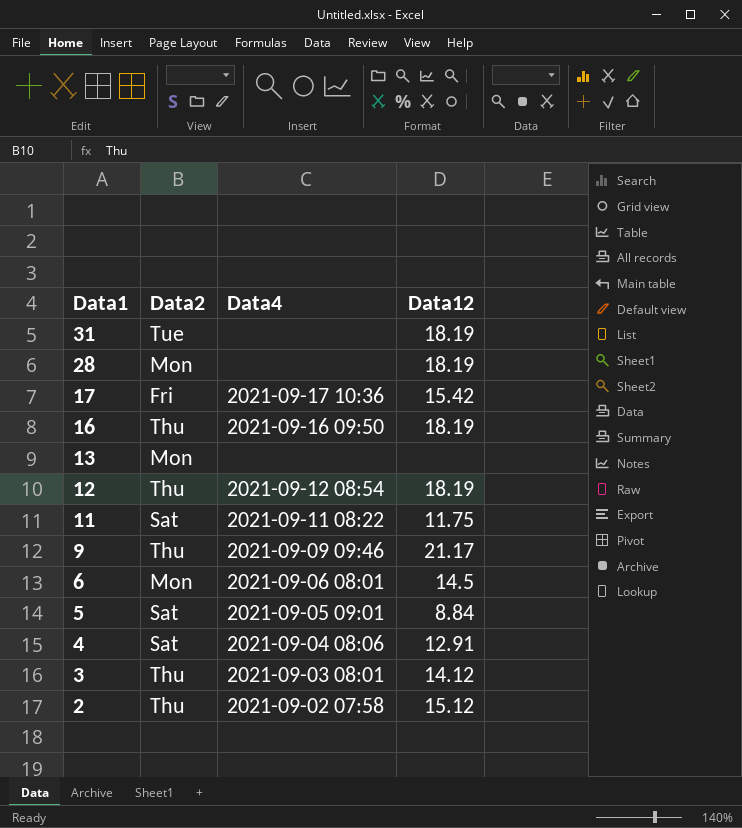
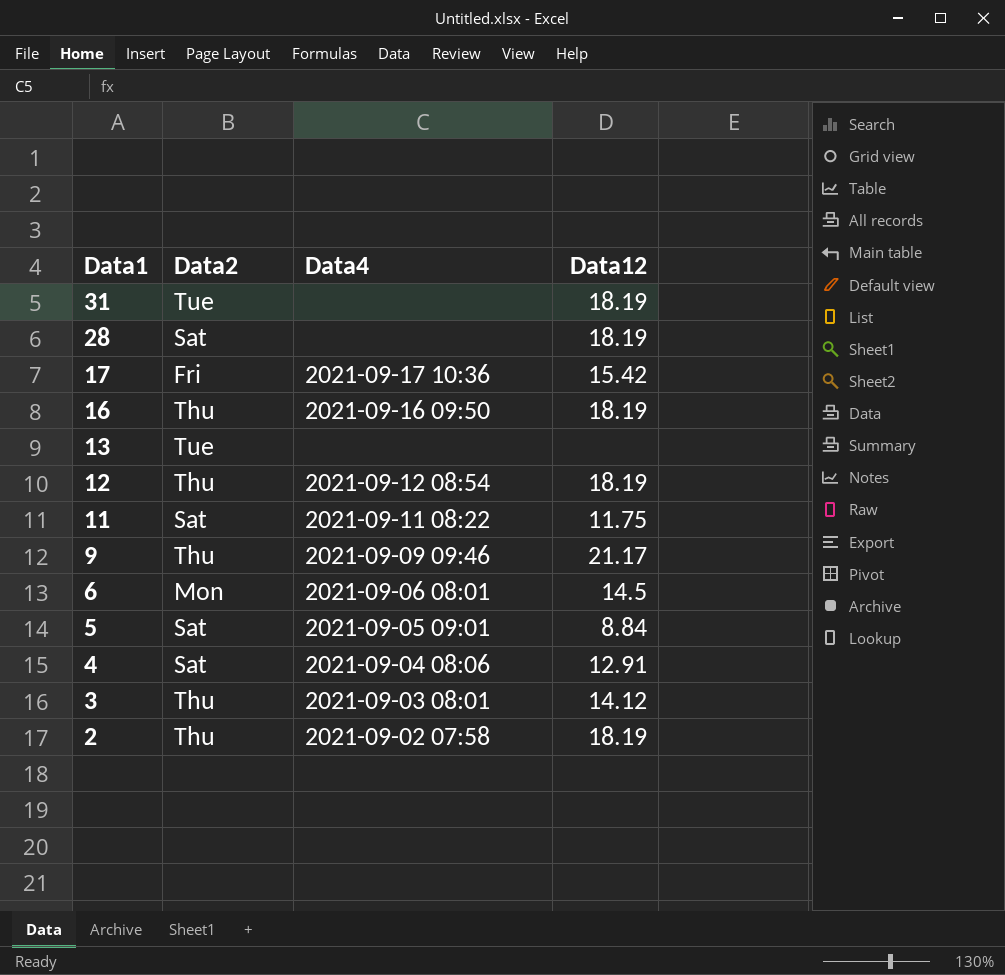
28 | Data2: Mon -> Sat
13 | Data2: Mon -> Tue
2 | Data12: 15.12 -> 18.19

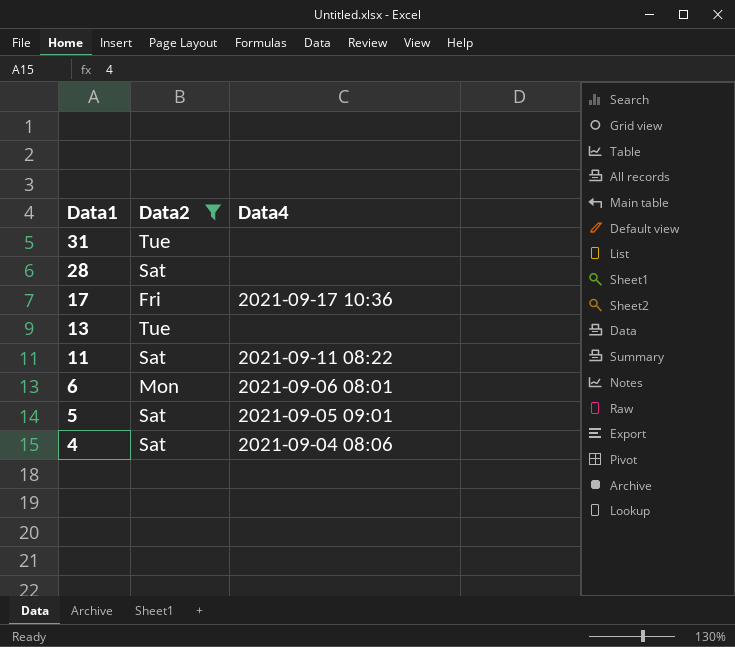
filter: none -> Data2 != Thu
column Data12 | position: 4 -> none

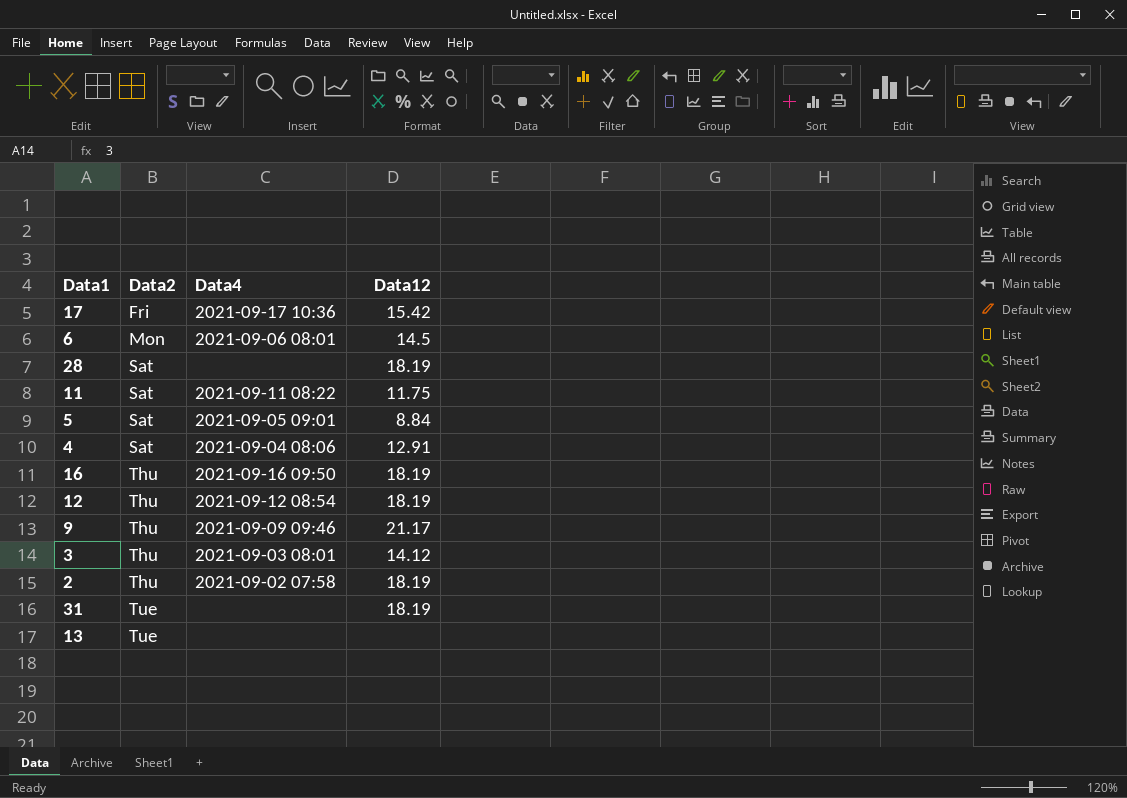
filter: Data2 != Thu -> none
row order: Data1 descending -> Data2 ascending
column Data12 | position: none -> 4

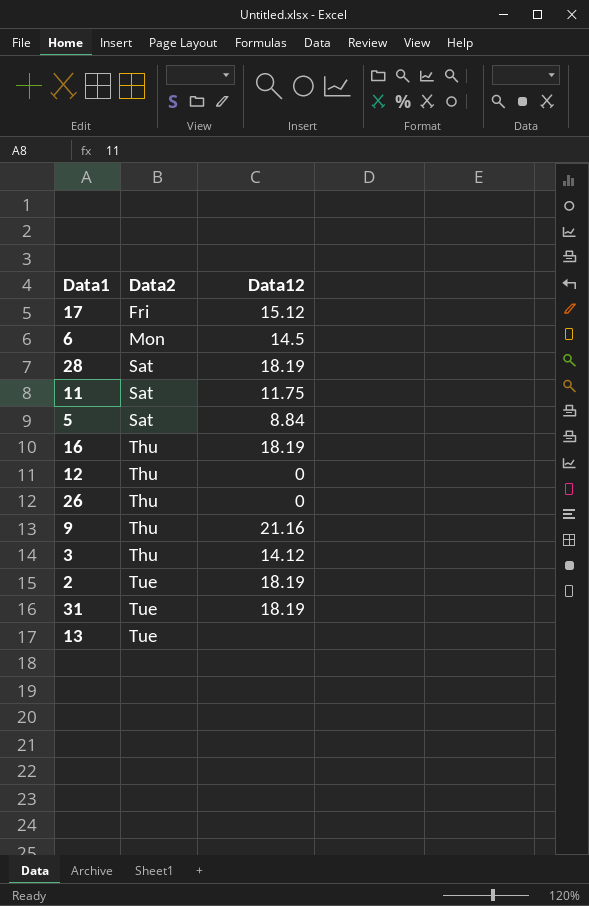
column Data4 | position: 3 -> none
row 4: Sat | 2021-09-04 08:06 | 12.91 -> none
17 | Data12: 15.42 -> 15.12
12 | Data12: 18.19 -> 0
row 26: none -> Thu | 0
9 | Data12: 21.17 -> 21.16
2 | Data2: Thu -> Tue

